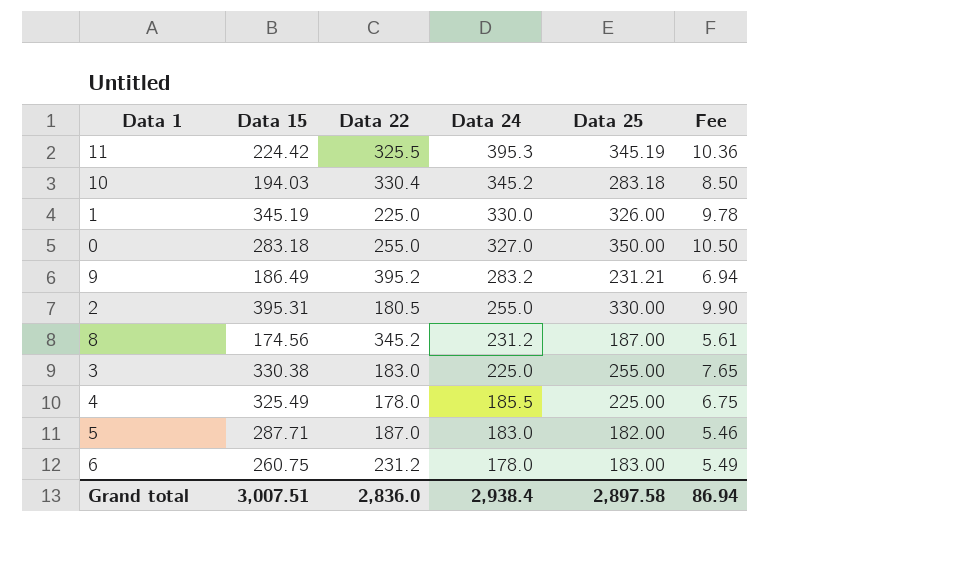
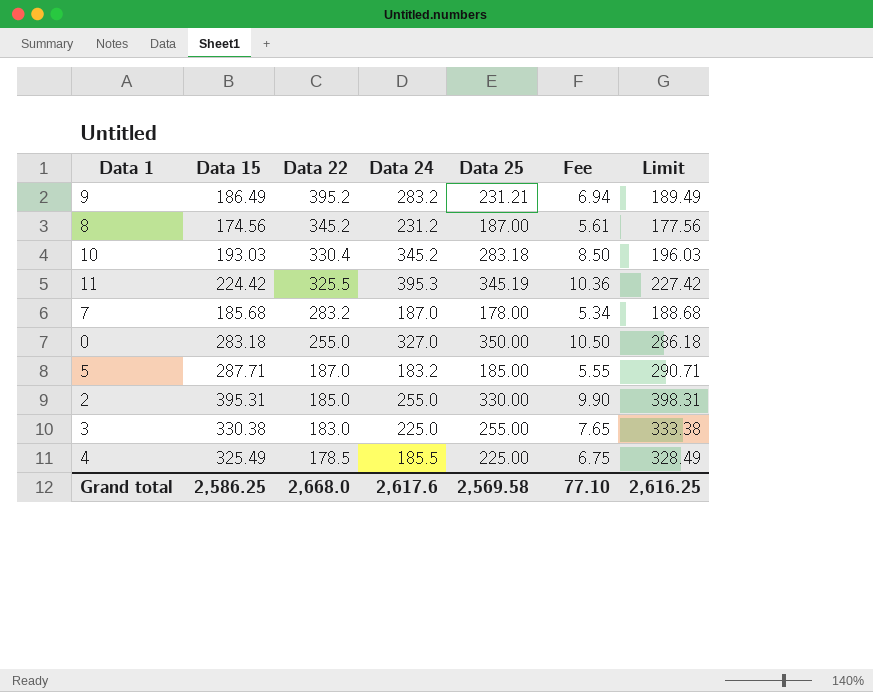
row order: Data 24 descending -> Data 22 descending
column Limit | formula: none -> [Data 15] + 3
row 1: 345.19 | 225.0 | 330.0 | 326.00 | 9.78 -> none
row 6: 260.75 | 231.2 | 178.0 | 183.00 | 5.49 -> none
10 | Data 15: 194.03 -> 193.03
row 7: none -> 185.68 | 283.2 | 187.0 | 178.00 | 5.34 | 188.68
5 | Data 24: 183.0 -> 183.2
5 | Data 25: 182.00 -> 185.00
5 | Fee: 5.46 -> 5.55
2 | Data 22: 180.5 -> 185.0
4 | Data 22: 178.0 -> 178.5
Grand total | Data 15: 3,007.51 -> 2,586.25
Grand total | Data 22: 2,836.0 -> 2,668.0
Grand total | Data 24: 2,938.4 -> 2,617.6
Grand total | Data 25: 2,897.58 -> 2,569.58
Grand total | Fee: 86.94 -> 77.10

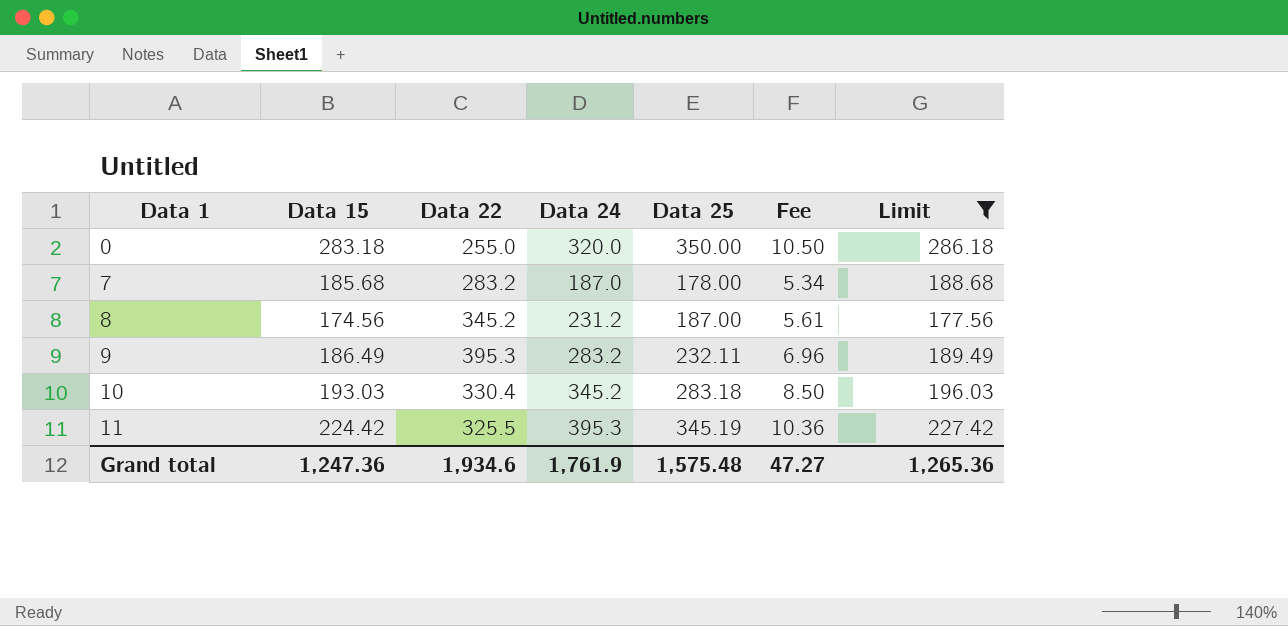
filter: none -> Limit <= 286.18
row order: Data 22 descending -> Data 1 ascending
0 | Data 24: 327.0 -> 320.0
9 | Data 22: 395.2 -> 395.3
9 | Data 25: 231.21 -> 232.11
9 | Fee: 6.94 -> 6.96
Grand total | Data 15: 2,586.25 -> 1,247.36
Grand total | Data 22: 2,668.0 -> 1,934.6
Grand total | Data 24: 2,617.6 -> 1,761.9
Grand total | Data 25: 2,569.58 -> 1,575.48
Grand total | Fee: 77.10 -> 47.27
Grand total | Limit: 2,616.25 -> 1,265.36

